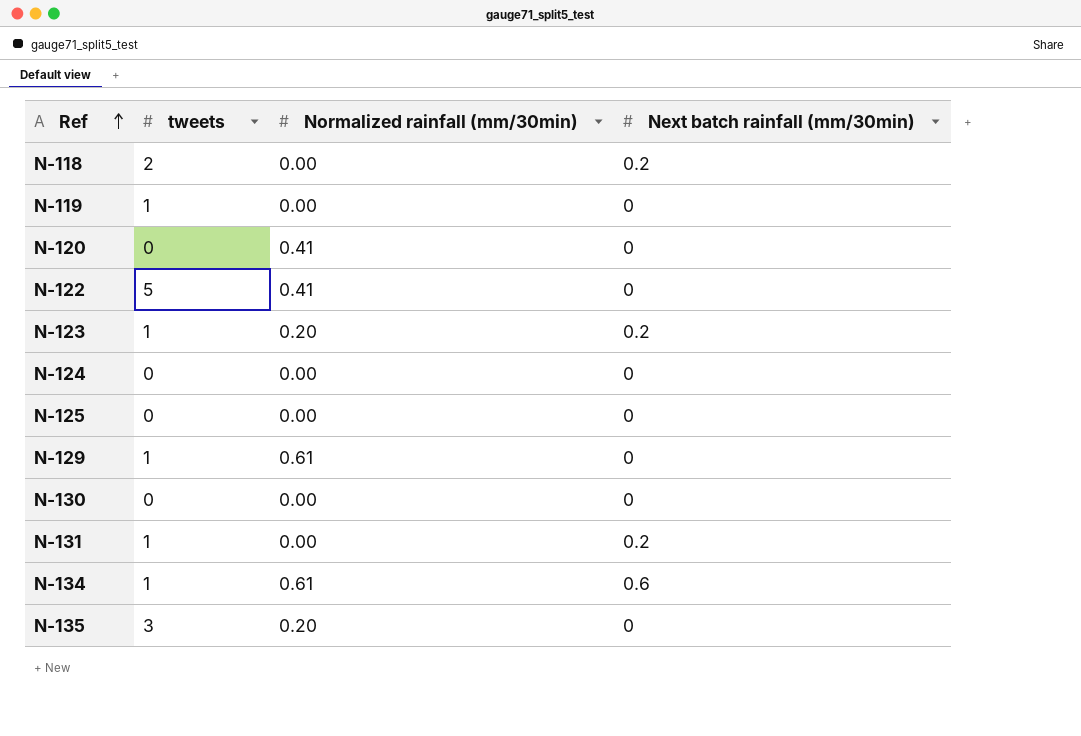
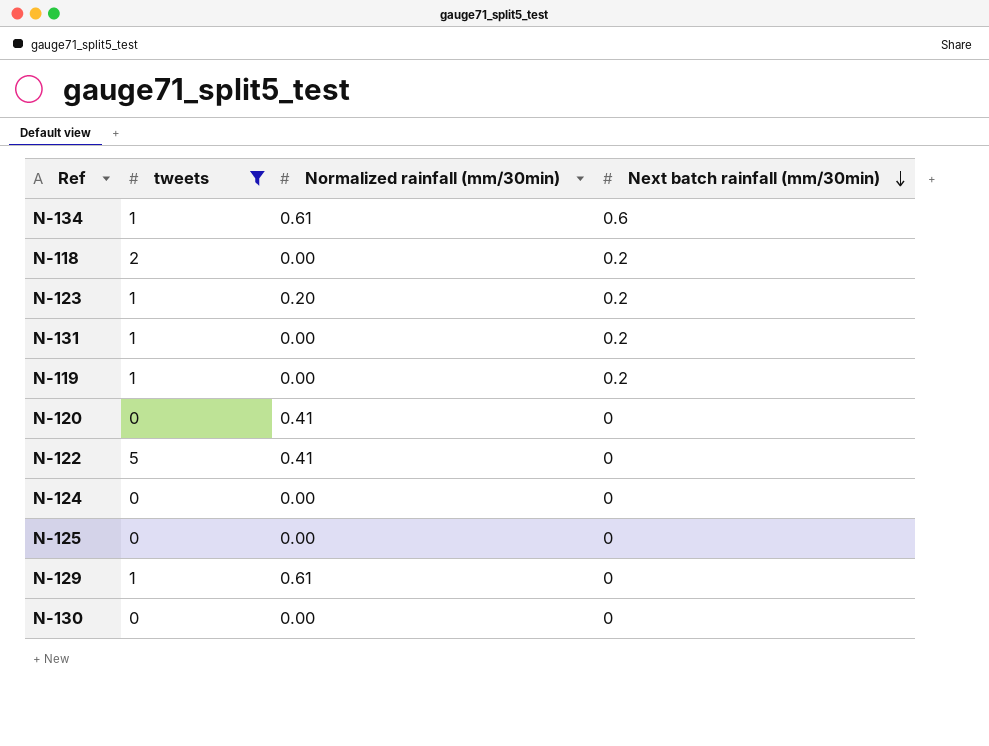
filter: none -> tweets != 3
row order: Ref ascending -> Next batch rainfall (mm/30min) descending
N-119 | Next batch rainfall (mm/30min): 0 -> 0.2

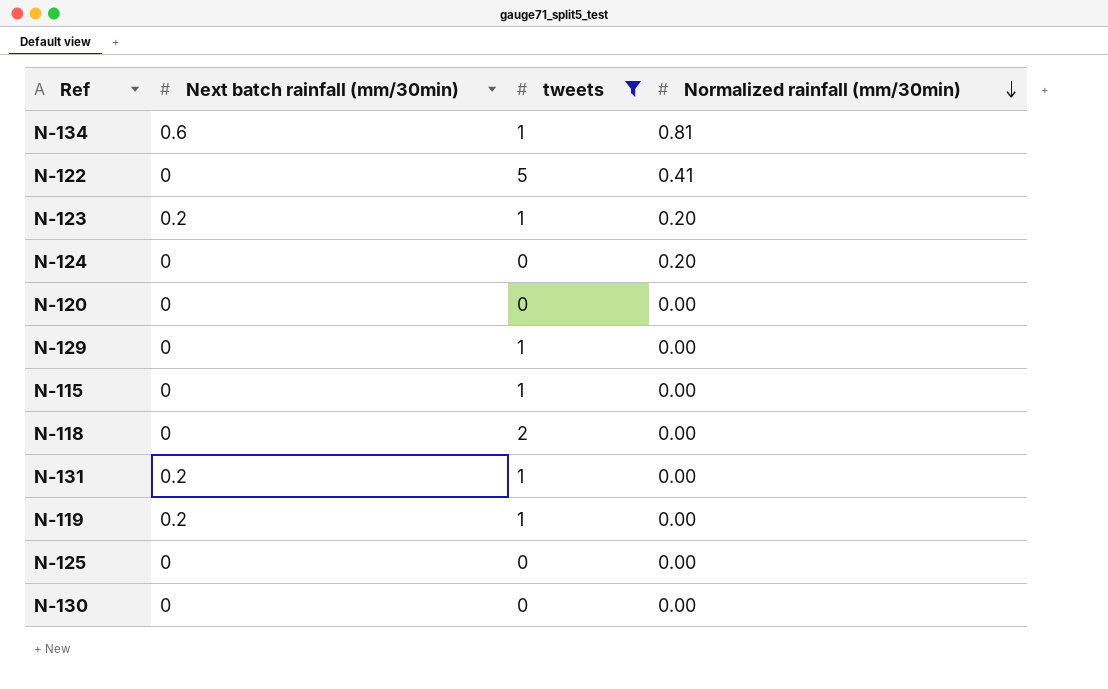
row order: Next batch rainfall (mm/30min) descending -> Normalized rainfall (mm/30min) descending
column Next batch rainfall (mm/30min) | position: 4 -> 2
N-134 | Normalized rainfall (mm/30min): 0.61 -> 0.81
N-124 | Normalized rainfall (mm/30min): 0.00 -> 0.20
N-120 | Normalized rainfall (mm/30min): 0.41 -> 0.00
N-129 | Normalized rainfall (mm/30min): 0.61 -> 0.00
row N-115: none -> 0 | 1 | 0.00
N-118 | Next batch rainfall (mm/30min): 0.2 -> 0

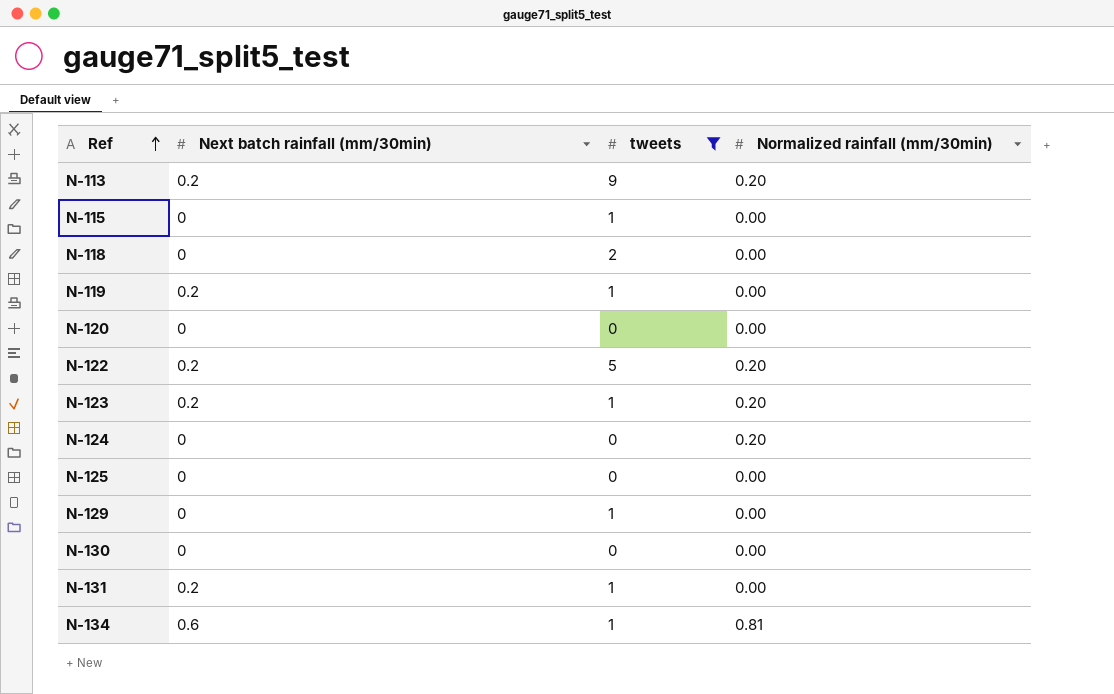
row order: Normalized rainfall (mm/30min) descending -> Ref ascending
row N-113: none -> 0.2 | 9 | 0.20
N-122 | Next batch rainfall (mm/30min): 0 -> 0.2
N-122 | Normalized rainfall (mm/30min): 0.41 -> 0.20

